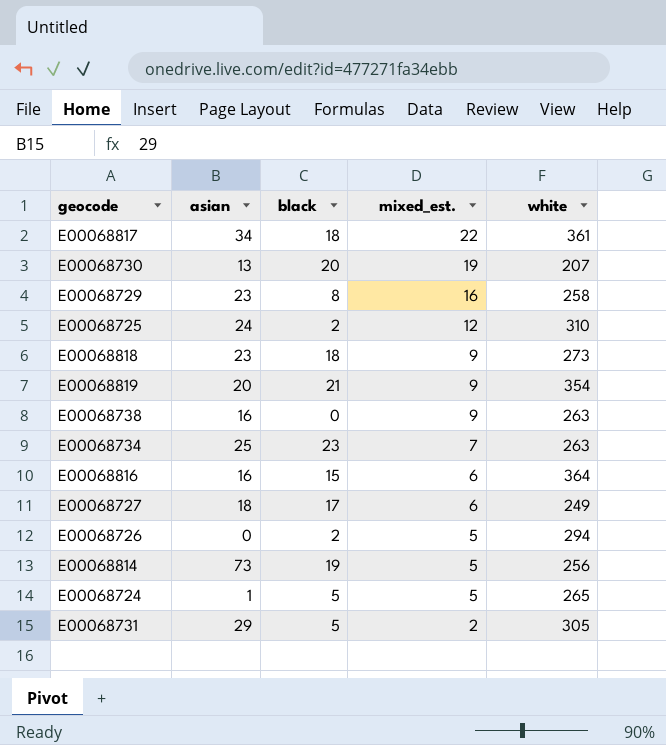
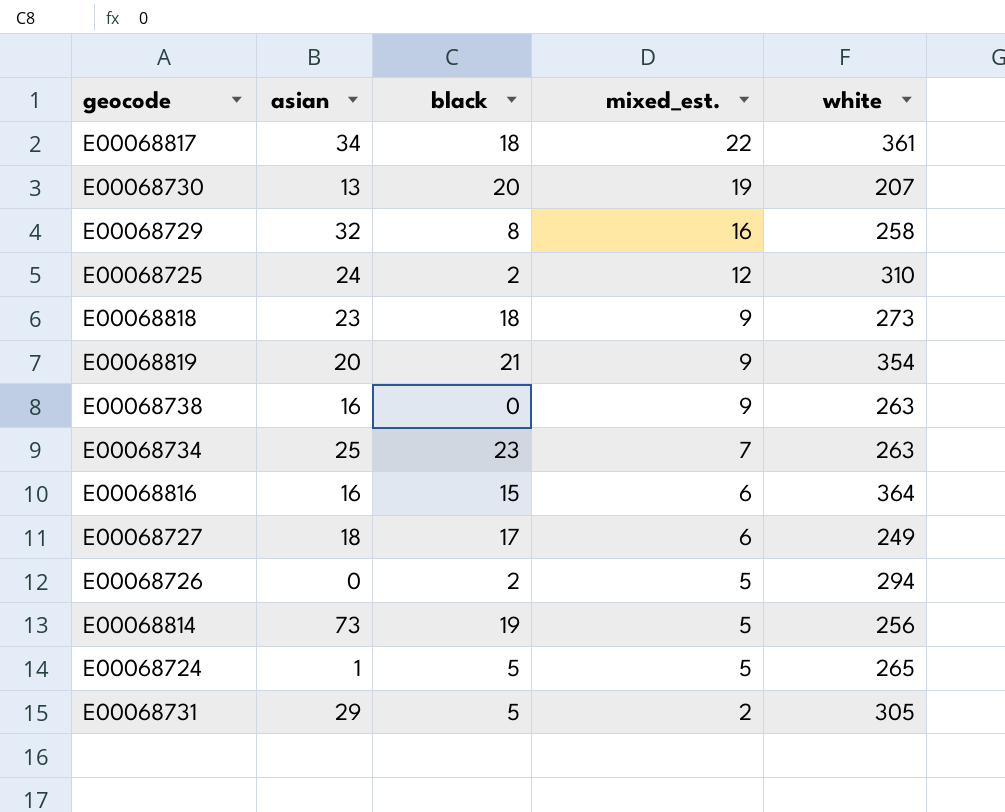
E00068729 | asian: 23 -> 32

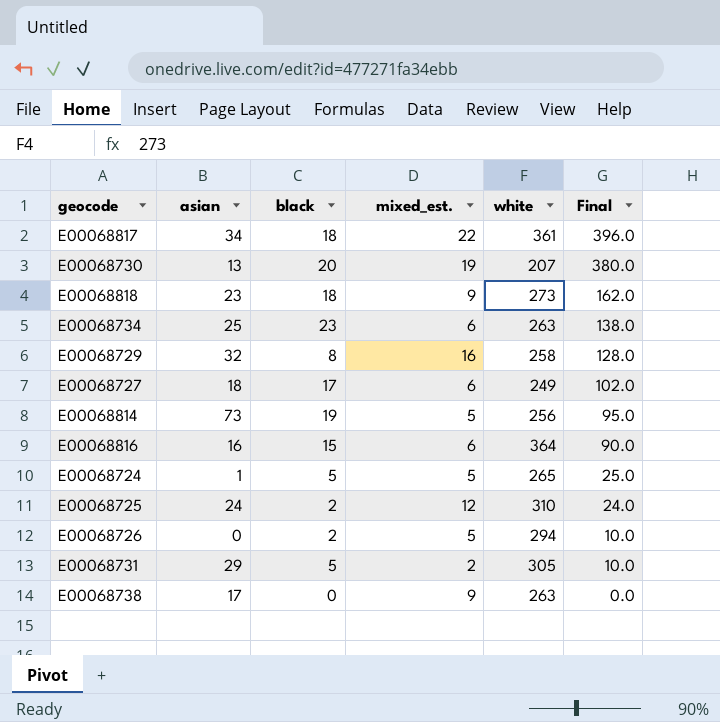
row order: mixed_est. descending -> Final descending
column Final | formula: none -> [black] * [mixed_est.]
row E00068819: 20 | 21 | 9 | 354 -> none
E00068734 | mixed_est.: 7 -> 6
E00068738 | asian: 16 -> 17

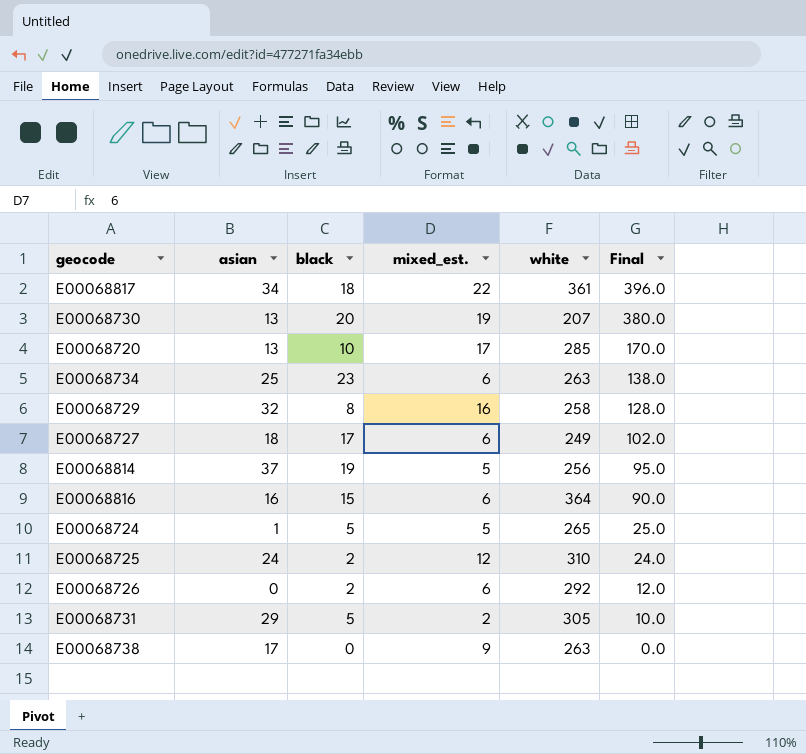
row E00068818: 23 | 18 | 9 | 273 | 162.0 -> none
row E00068720: none -> 13 | 10 | 17 | 285 | 170.0
E00068814 | asian: 73 -> 37
E00068726 | mixed_est.: 5 -> 6
E00068726 | white: 294 -> 292
E00068726 | Final: 10.0 -> 12.0

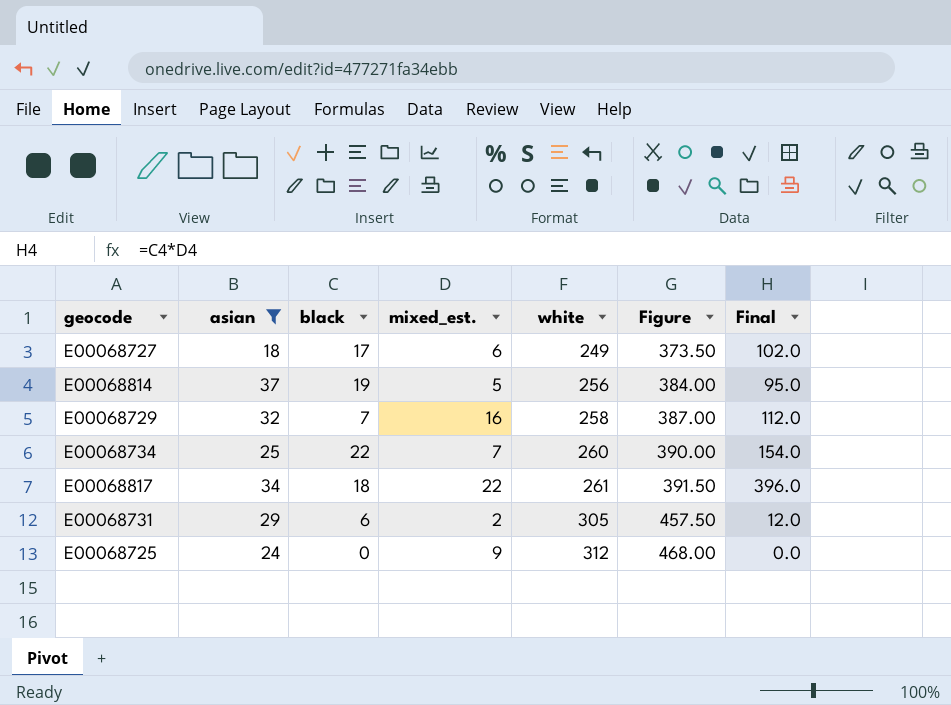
filter: none -> asian >= 18
row order: Final descending -> white ascending
column Figure | formula: none -> [white] * 1.5
E00068729 | black: 8 -> 7
E00068729 | Final: 128.0 -> 112.0
E00068734 | black: 23 -> 22
E00068734 | mixed_est.: 6 -> 7
E00068734 | white: 263 -> 260
E00068734 | Final: 138.0 -> 154.0
E00068817 | white: 361 -> 261
E00068731 | black: 5 -> 6
E00068731 | Final: 10.0 -> 12.0
E00068725 | black: 2 -> 0
E00068725 | mixed_est.: 12 -> 9
E00068725 | white: 310 -> 312
E00068725 | Final: 24.0 -> 0.0

